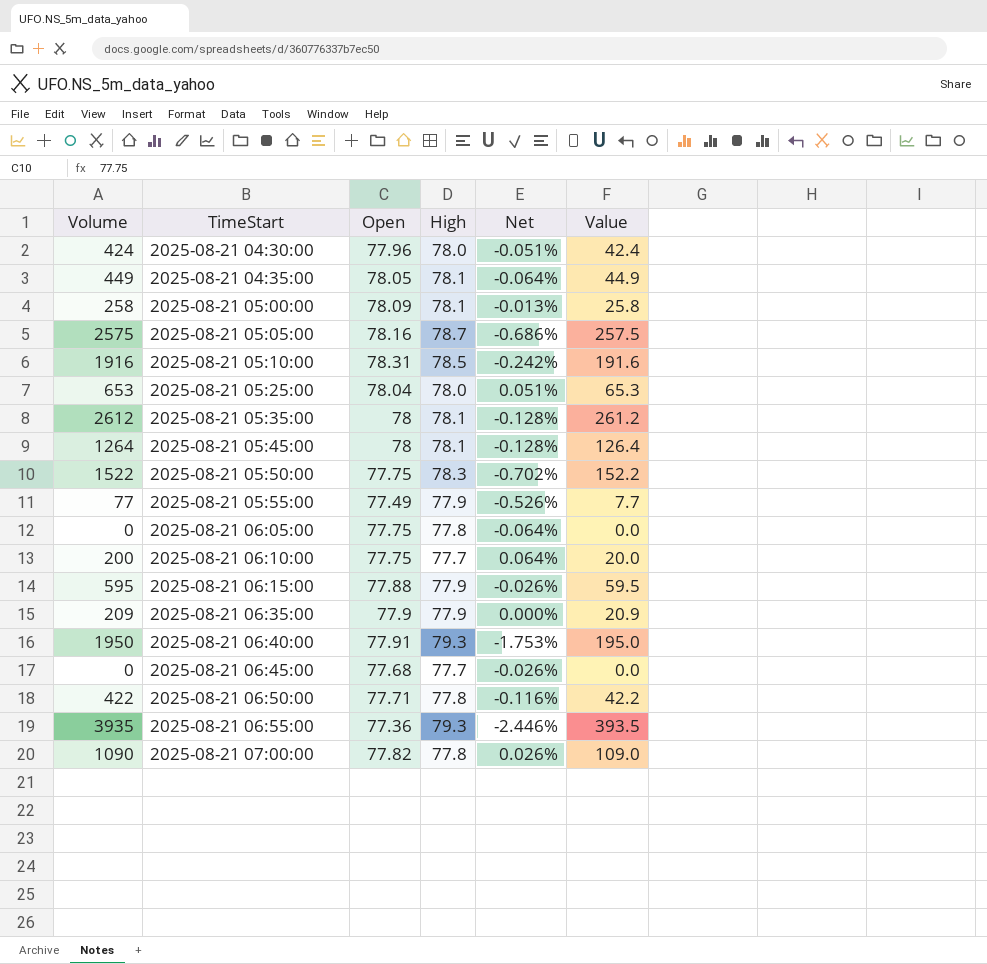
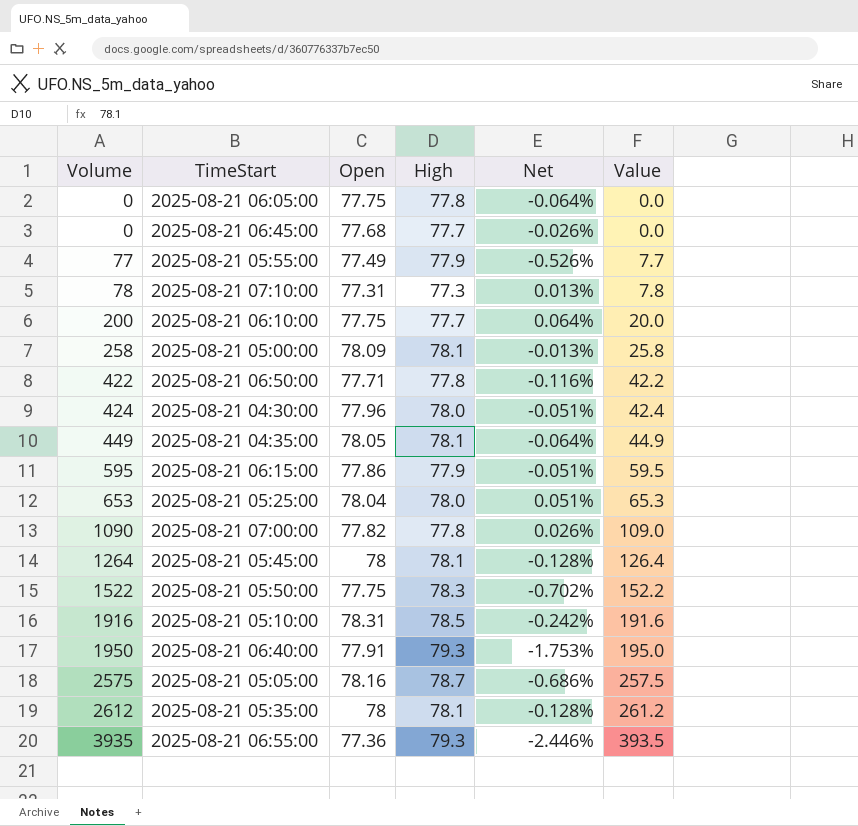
row order: TimeStart ascending -> Volume ascending
row 2025-08-21 06:35:00: 209 | 77.9 | 77.9 | 0.000% | 20.9 -> none
row 2025-08-21 07:10:00: none -> 78 | 77.31 | 77.3 | 0.013% | 7.8
2025-08-21 06:15:00 | Open: 77.88 -> 77.86
2025-08-21 06:15:00 | Net: -0.026% -> -0.051%

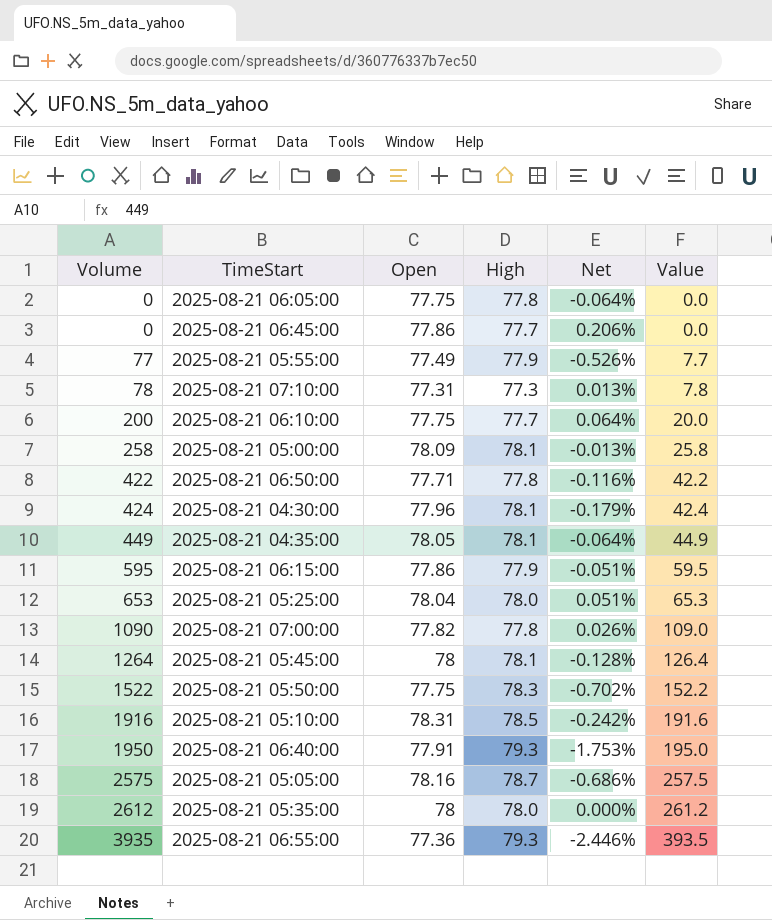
2025-08-21 06:45:00 | Open: 77.68 -> 77.86
2025-08-21 06:45:00 | Net: -0.026% -> 0.206%
2025-08-21 04:30:00 | High: 78.0 -> 78.1
2025-08-21 04:30:00 | Net: -0.051% -> -0.179%
2025-08-21 05:35:00 | High: 78.1 -> 78.0
2025-08-21 05:35:00 | Net: -0.128% -> 0.000%

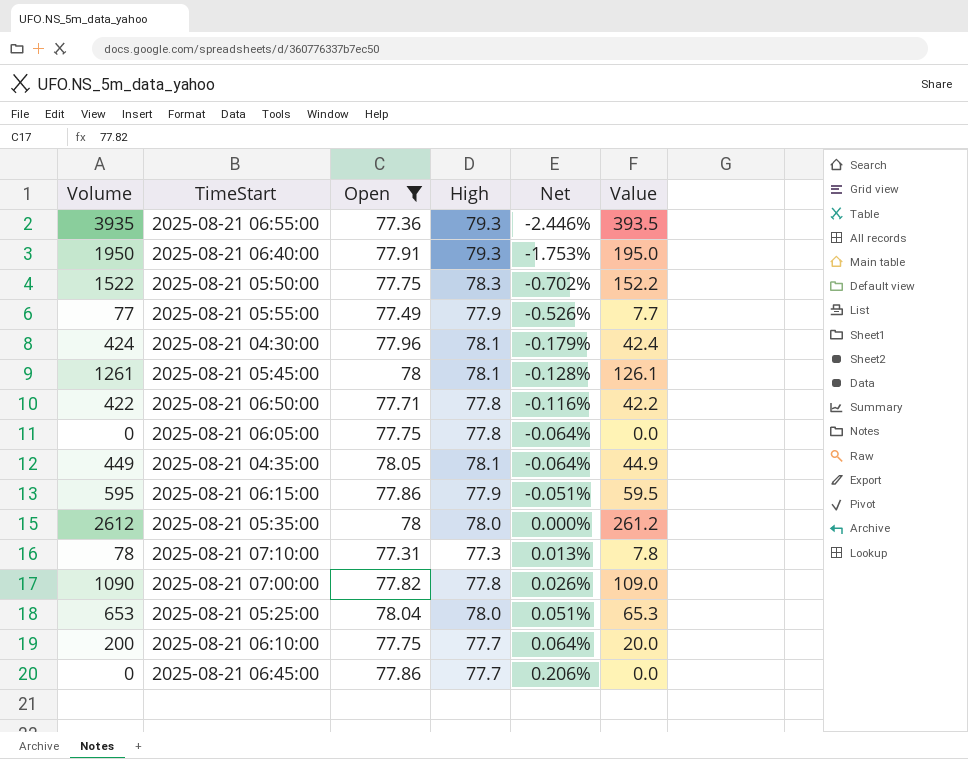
filter: none -> Open <= 78.05
row order: Volume ascending -> Net ascending
2025-08-21 05:45:00 | Volume: 1264 -> 1261
2025-08-21 05:45:00 | Value: 126.4 -> 126.1

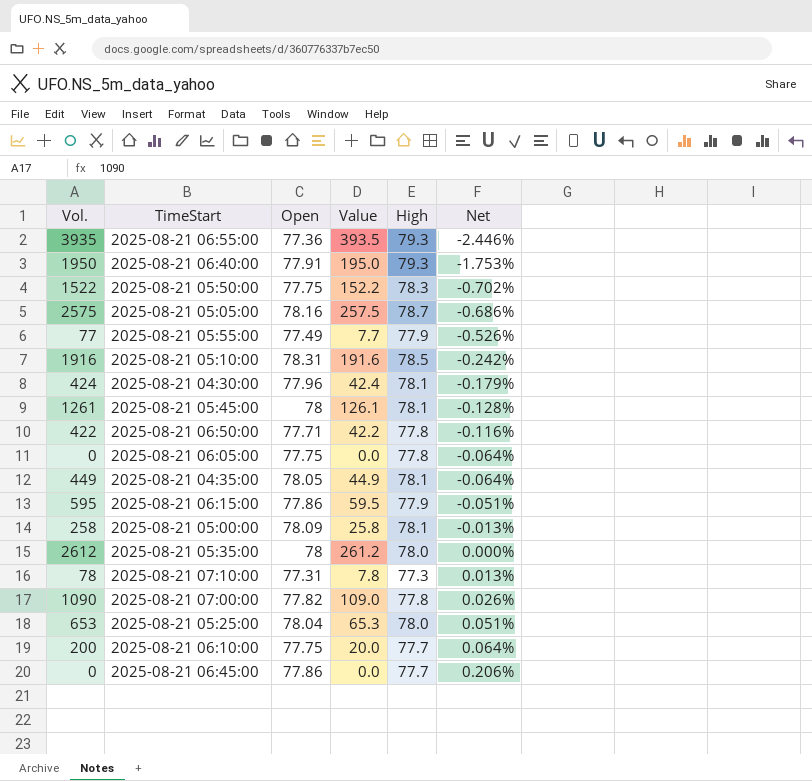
filter: Open <= 78.05 -> none
column name: Volume -> Vol.
column Value | position: 6 -> 4

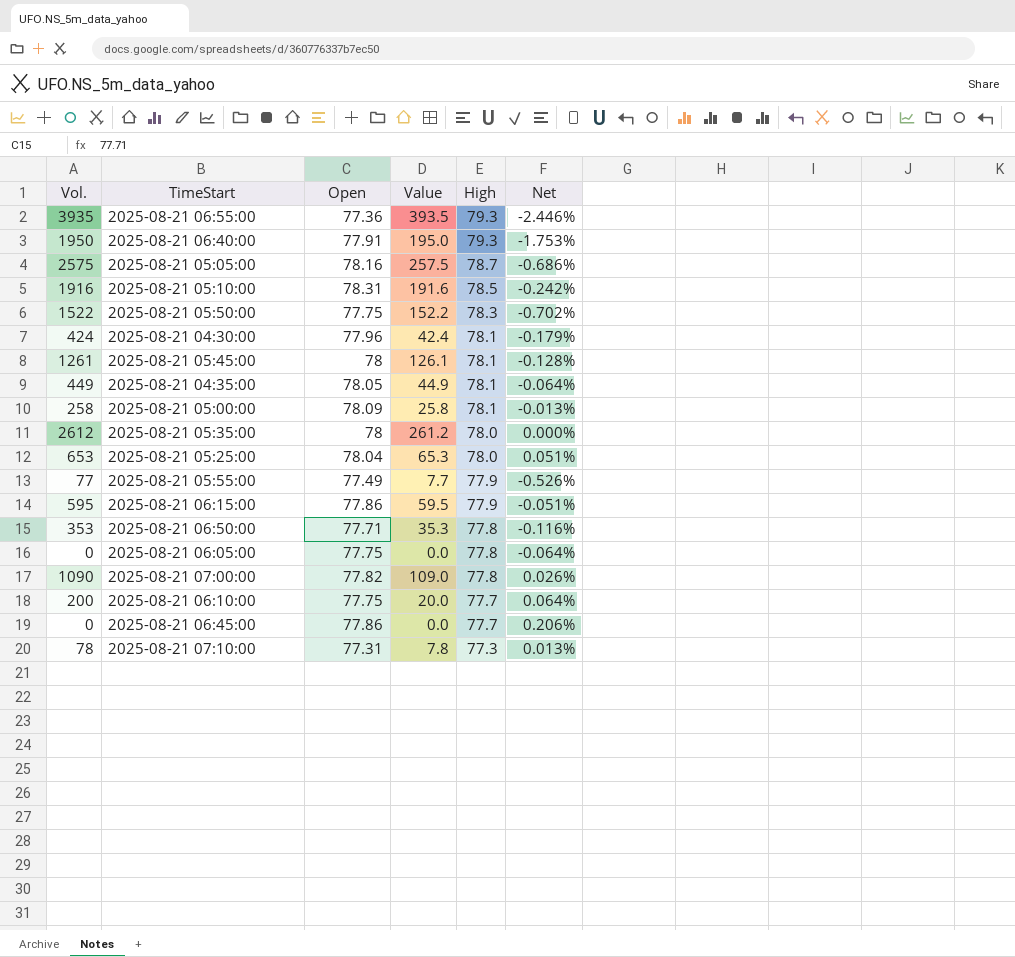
row order: Net ascending -> High descending
2025-08-21 06:50:00 | Vol.: 422 -> 353
2025-08-21 06:50:00 | Value: 42.2 -> 35.3

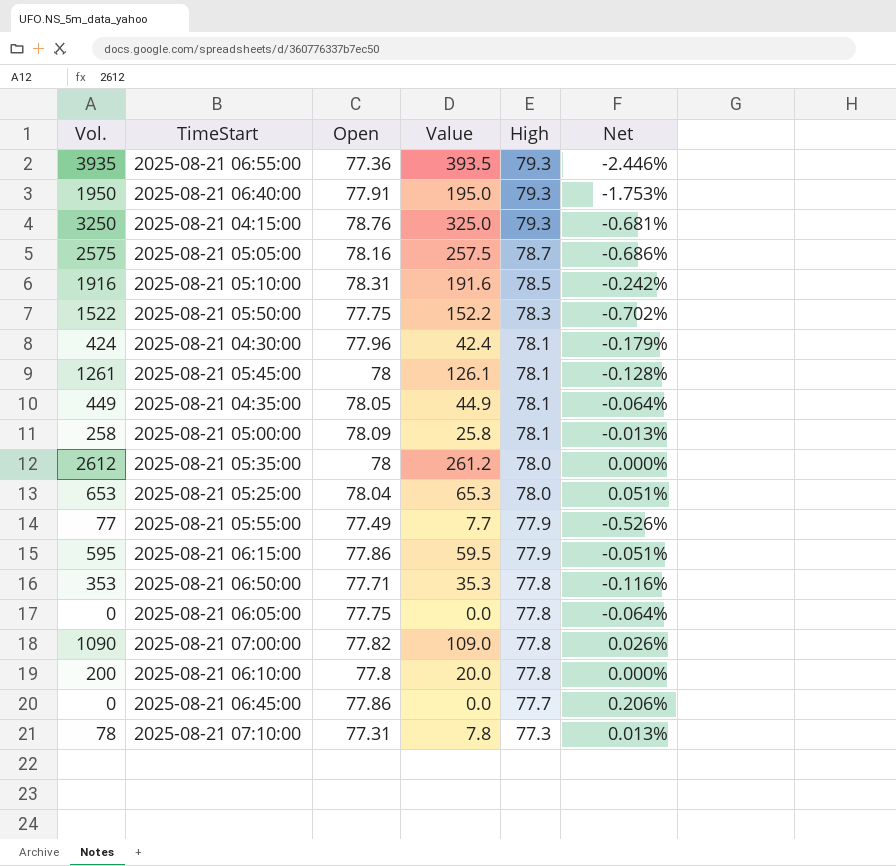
row 2025-08-21 04:15:00: none -> 3250 | 78.76 | 325.0 | 79.3 | -0.681%
2025-08-21 06:10:00 | Open: 77.75 -> 77.8
2025-08-21 06:10:00 | High: 77.7 -> 77.8
2025-08-21 06:10:00 | Net: 0.064% -> 0.000%

